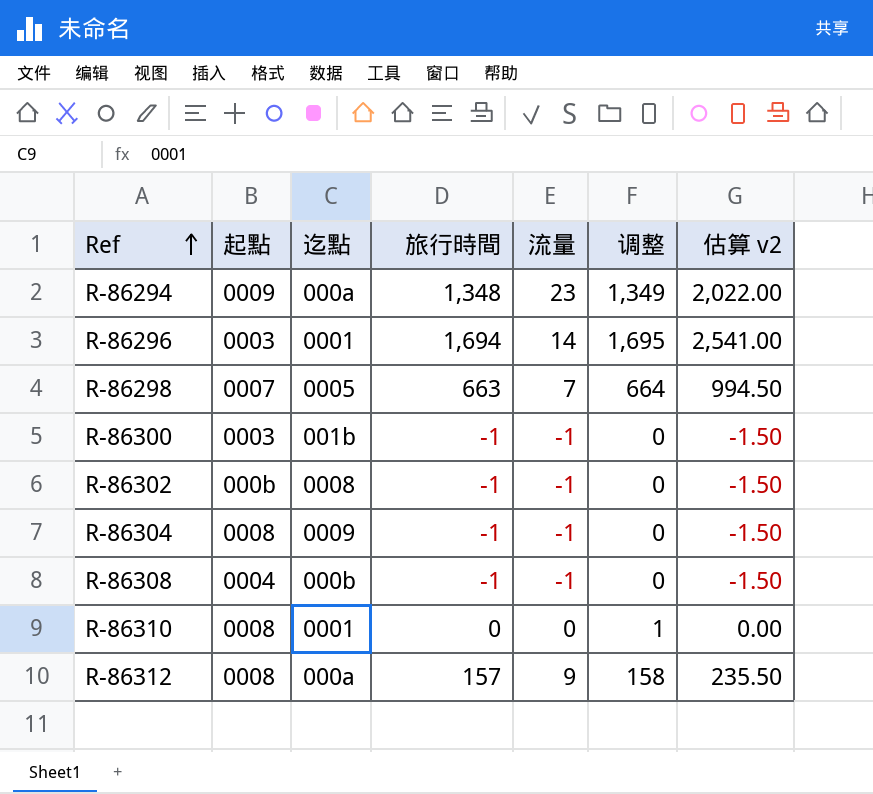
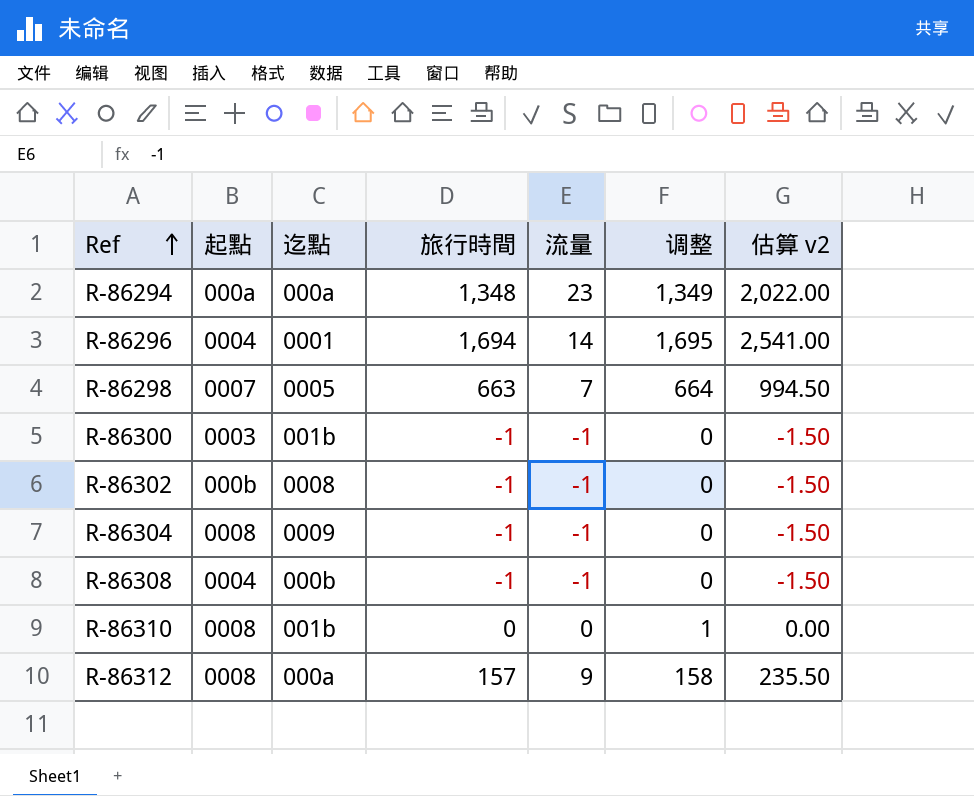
R-86294 | 起點: 0009 -> 000a
R-86296 | 起點: 0003 -> 0004
R-86310 | 迄點: 0001 -> 001b

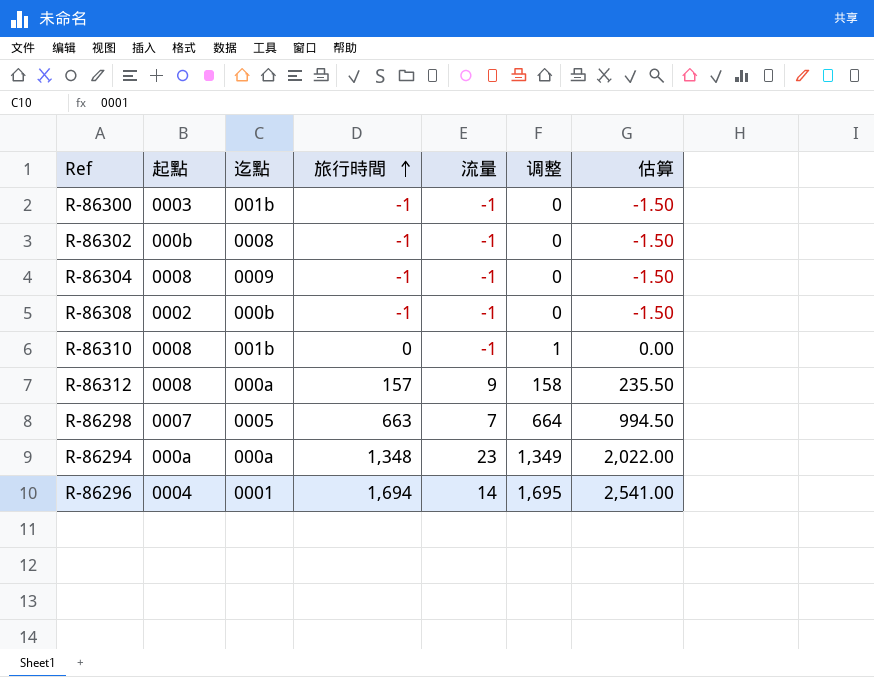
row order: Ref ascending -> 旅行時間 ascending
column name: 估算 v2 -> 估算
R-86308 | 起點: 0004 -> 0002
R-86310 | 流量: 0 -> -1

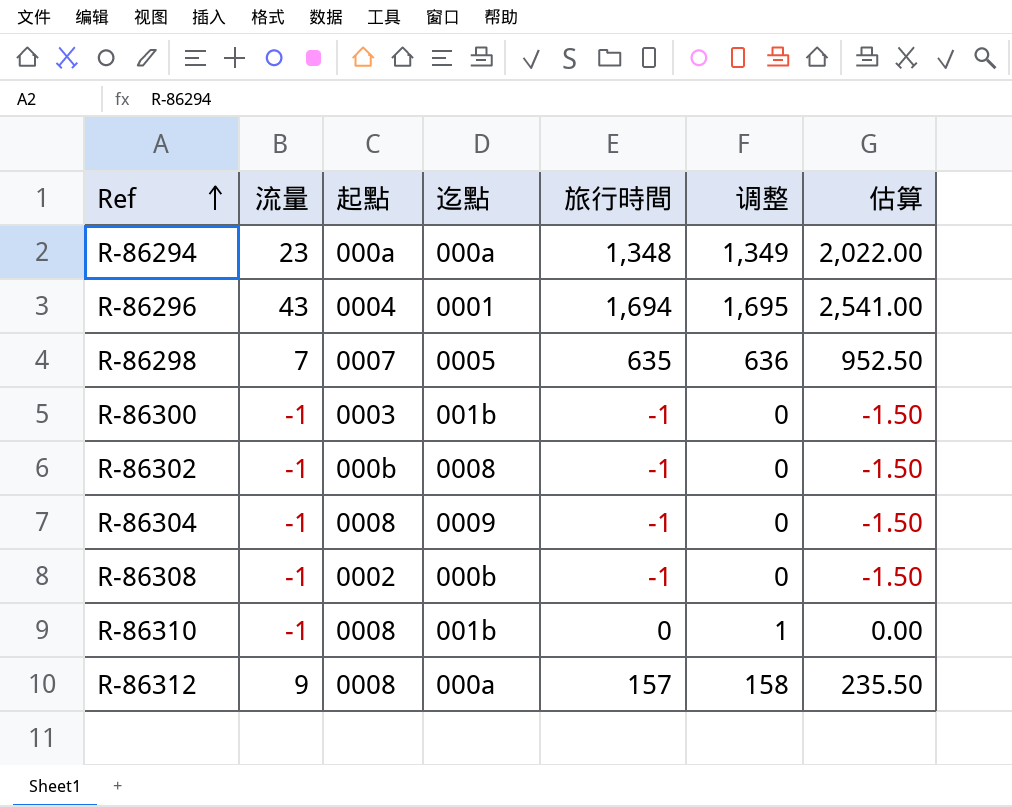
row order: 旅行時間 ascending -> Ref ascending
column 流量 | position: 5 -> 2
R-86296 | 流量: 14 -> 43
R-86298 | 旅行時間: 663 -> 635
R-86298 | 调整: 664 -> 636
R-86298 | 估算: 994.50 -> 952.50

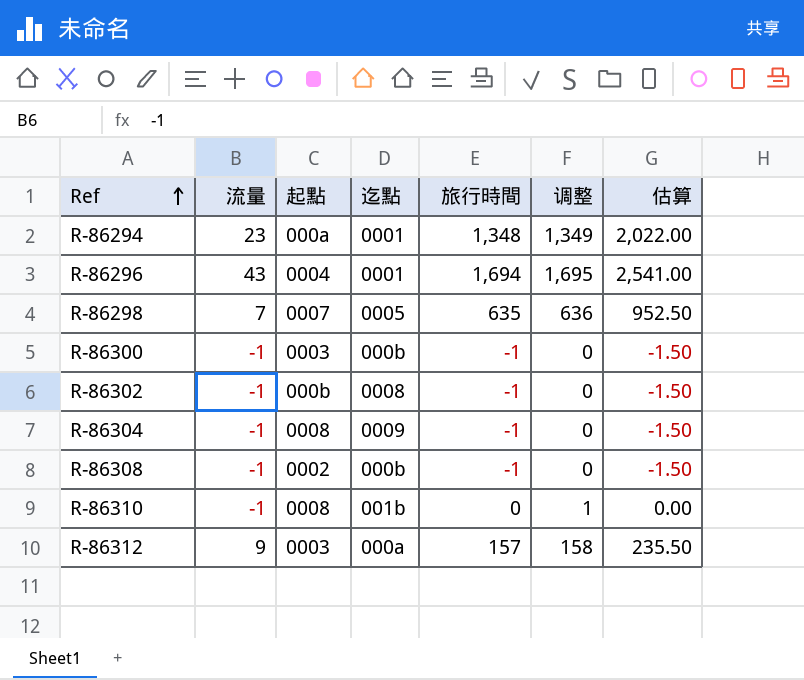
R-86294 | 迄點: 000a -> 0001
R-86300 | 迄點: 001b -> 000b
R-86312 | 起點: 0008 -> 0003

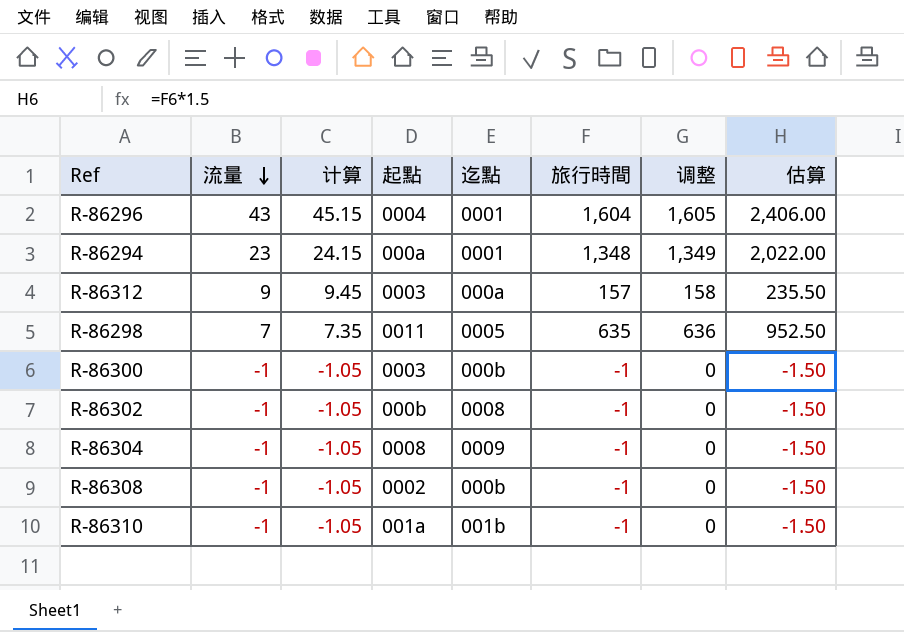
row order: Ref ascending -> 流量 descending
column 计算 | formula: none -> [流量] * 1.05
R-86296 | 旅行時間: 1,694 -> 1,604
R-86296 | 调整: 1,695 -> 1,605
R-86296 | 估算: 2,541.00 -> 2,406.00
R-86298 | 起點: 0007 -> 0011
R-86310 | 起點: 0008 -> 001a
R-86310 | 旅行時間: 0 -> -1
R-86310 | 调整: 1 -> 0
R-86310 | 估算: 0.00 -> -1.50

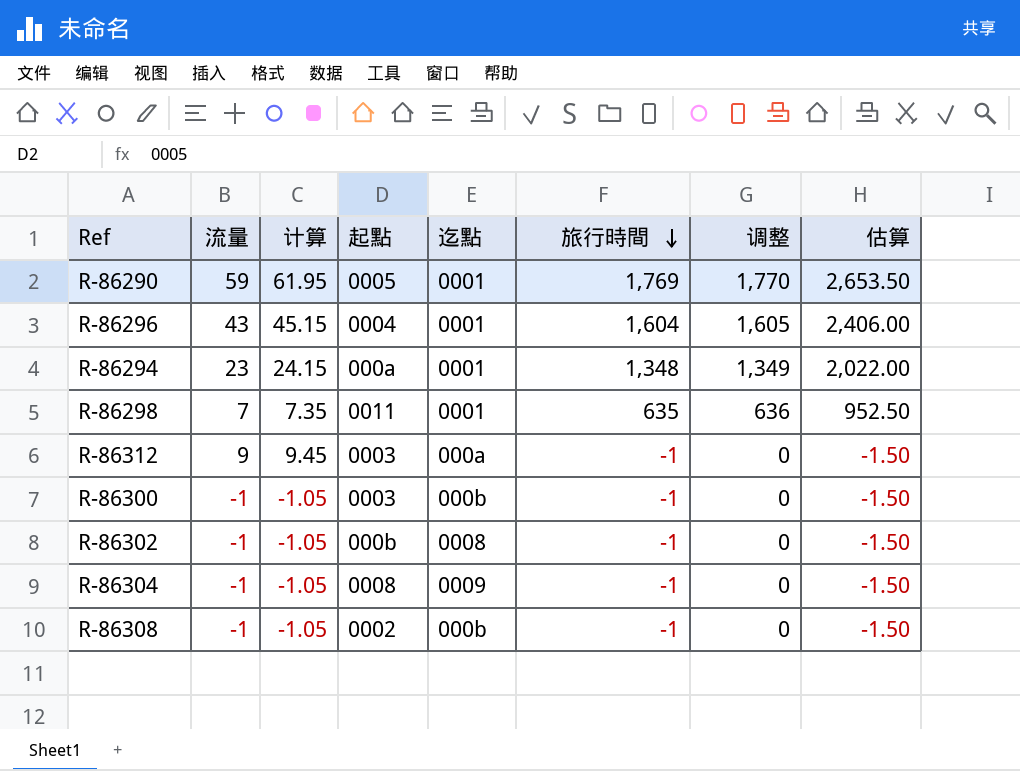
row order: 流量 descending -> 旅行時間 descending
row R-86310: -1 | -1.05 | 001a | 001b | -1 | 0 | -1.50 -> none
row R-86290: none -> 59 | 61.95 | 0005 | 0001 | 1,769 | 1,770 | 2,653.50
R-86298 | 迄點: 0005 -> 0001
R-86312 | 旅行時間: 157 -> -1
R-86312 | 调整: 158 -> 0
R-86312 | 估算: 235.50 -> -1.50

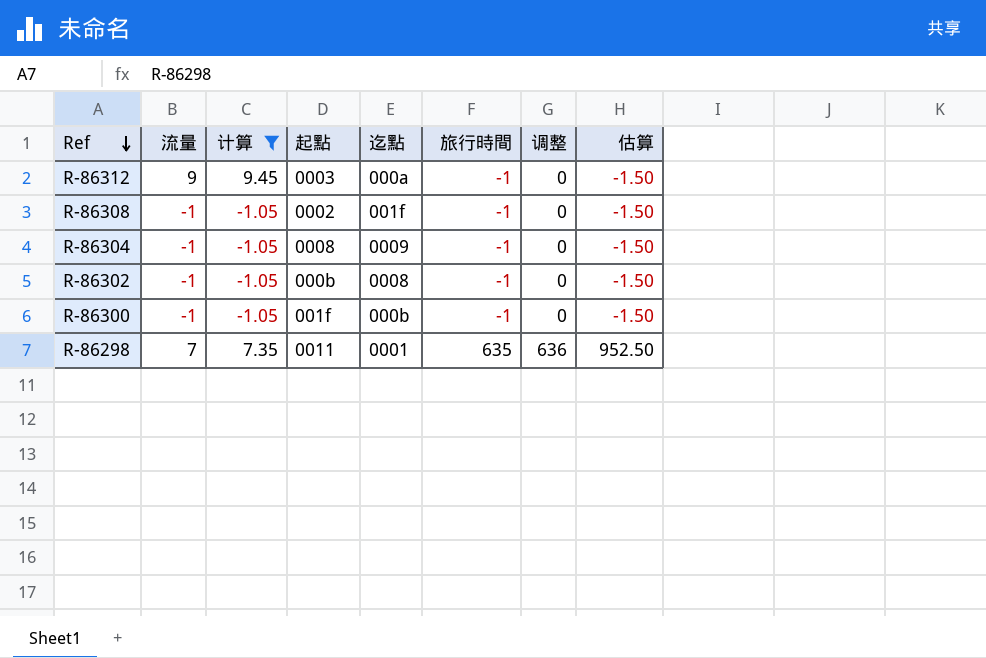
filter: none -> 计算 <= 9.45
row order: 旅行時間 descending -> Ref descending
R-86308 | 迄點: 000b -> 001f
R-86300 | 起點: 0003 -> 001f

